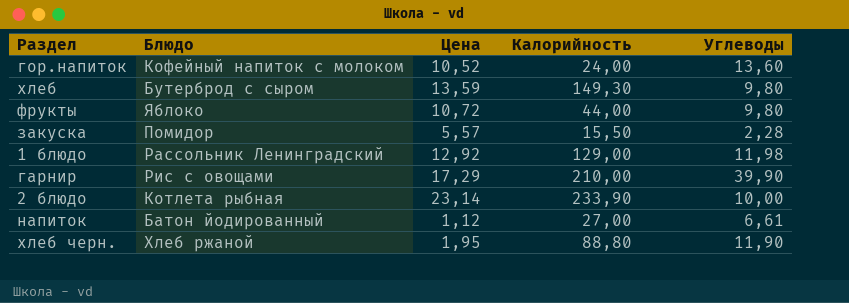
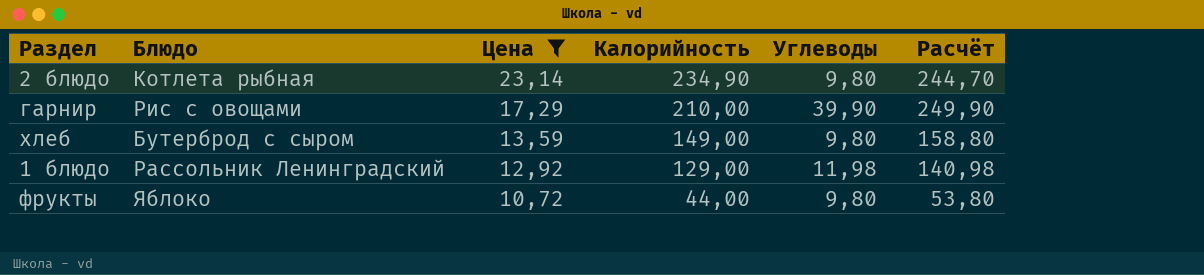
filter: none -> Цена >= 10,72
row order: none -> Цена descending
column Расчёт | formula: none -> [Калорийность] + [Углеводы]
2 блюдо | Калорийность: 233,90 -> 234,90
2 блюдо | Углеводы: 10,00 -> 9,80
хлеб | Калорийность: 149,30 -> 149,00

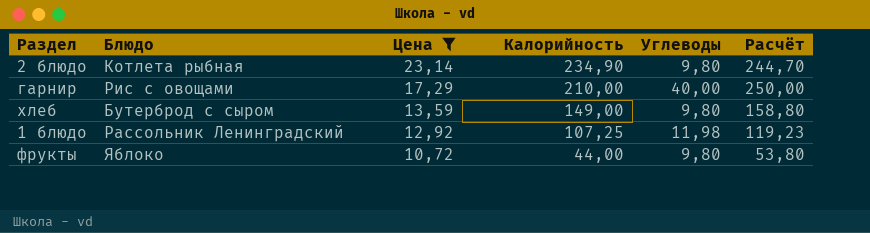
гарнир | Углеводы: 39,90 -> 40,00
гарнир | Расчёт: 249,90 -> 250,00
1 блюдо | Калорийность: 129,00 -> 107,25
1 блюдо | Расчёт: 140,98 -> 119,23

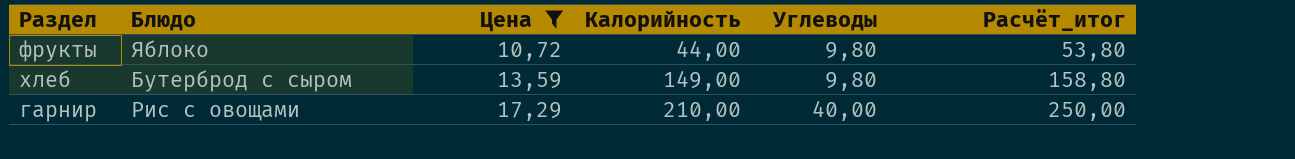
row order: Цена descending -> Цена ascending
column name: Расчёт -> Расчёт_итог
row 2 блюдо: Котлета рыбная | 23,14 | 234,90 | 9,80 | 244,70 -> none
row 1 блюдо: Рассольник Ленинградский | 12,92 | 107,25 | 11,98 | 119,23 -> none

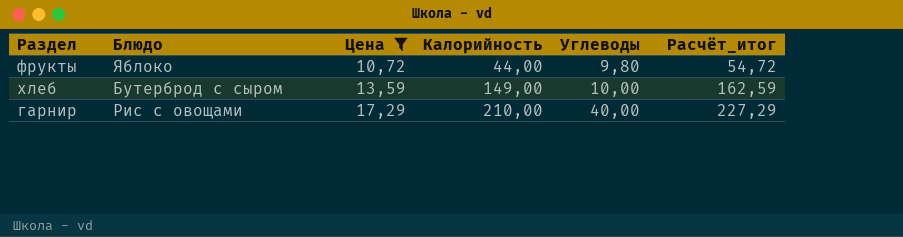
column Расчёт_итог | formula: [Калорийность] + [Углеводы] -> [Цена] + [Калорийность]
хлеб | Углеводы: 9,80 -> 10,00

